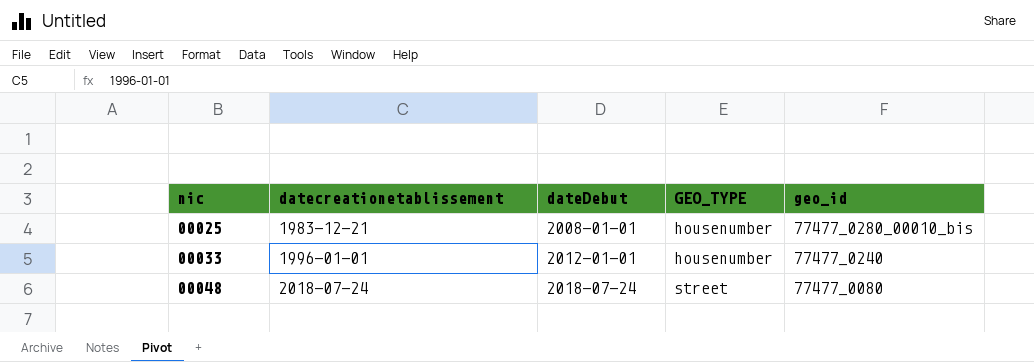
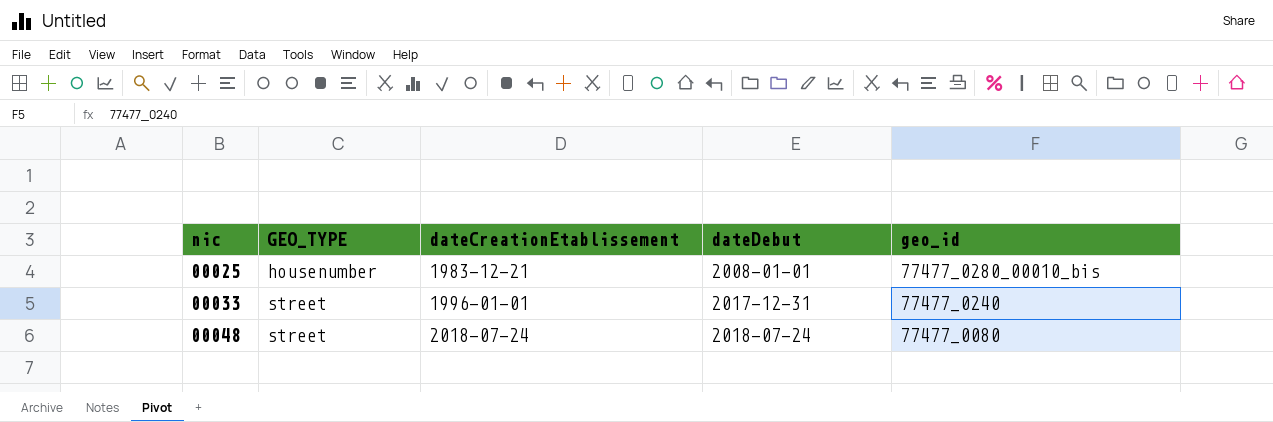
column GEO_TYPE | position: 4 -> 2
column name: datecreationetablissement -> dateCreationEtablissement
00033 | GEO_TYPE: housenumber -> street
00033 | dateDebut: 2012-01-01 -> 2017-12-31

